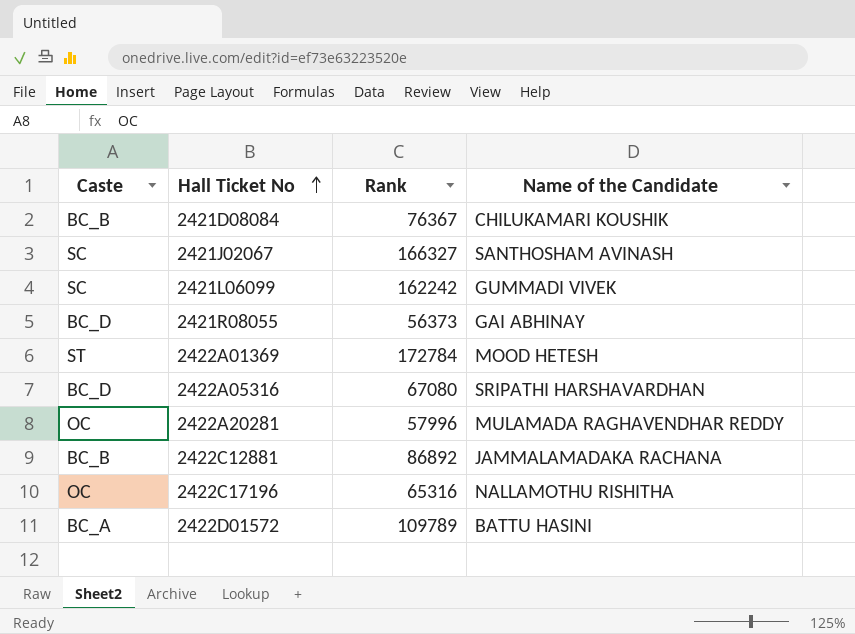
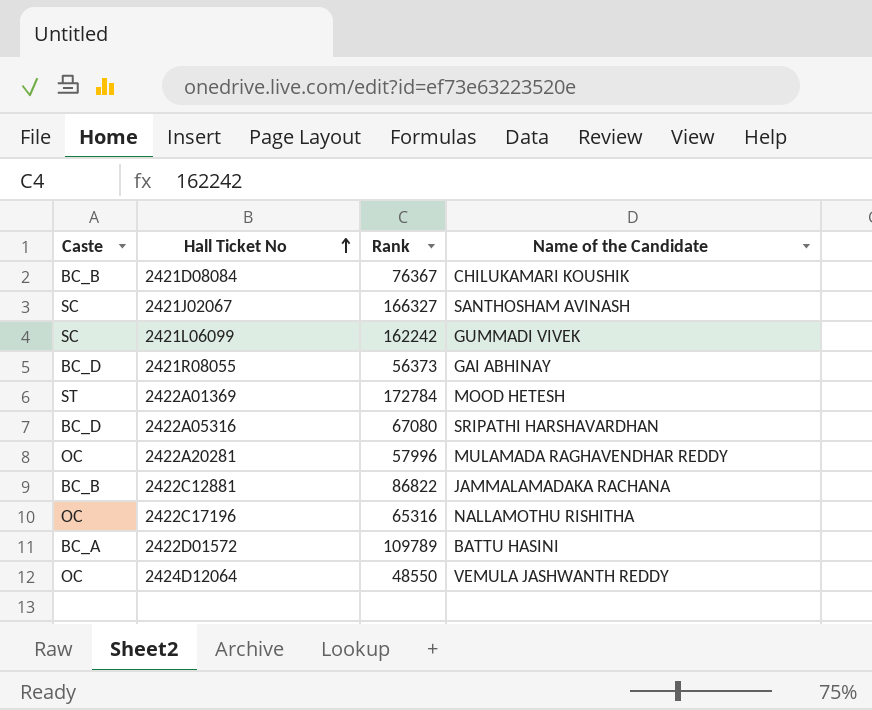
2422C12881 | Rank: 86892 -> 86822
row 2424D12064: none -> OC | 48550 | VEMULA JASHWANTH REDDY

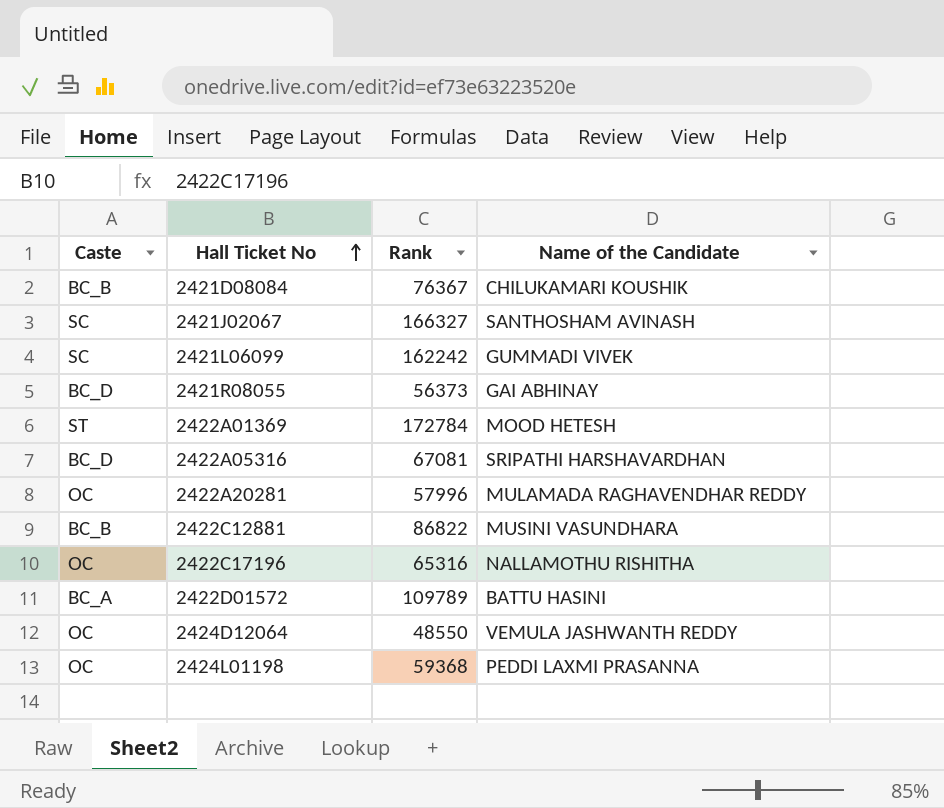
2422A05316 | Rank: 67080 -> 67081
2422C12881 | Name of the Candidate: JAMMALAMADAKA RACHANA -> MUSINI VASUNDHARA
row 2424L01198: none -> OC | 59368 | PEDDI LAXMI PRASANNA

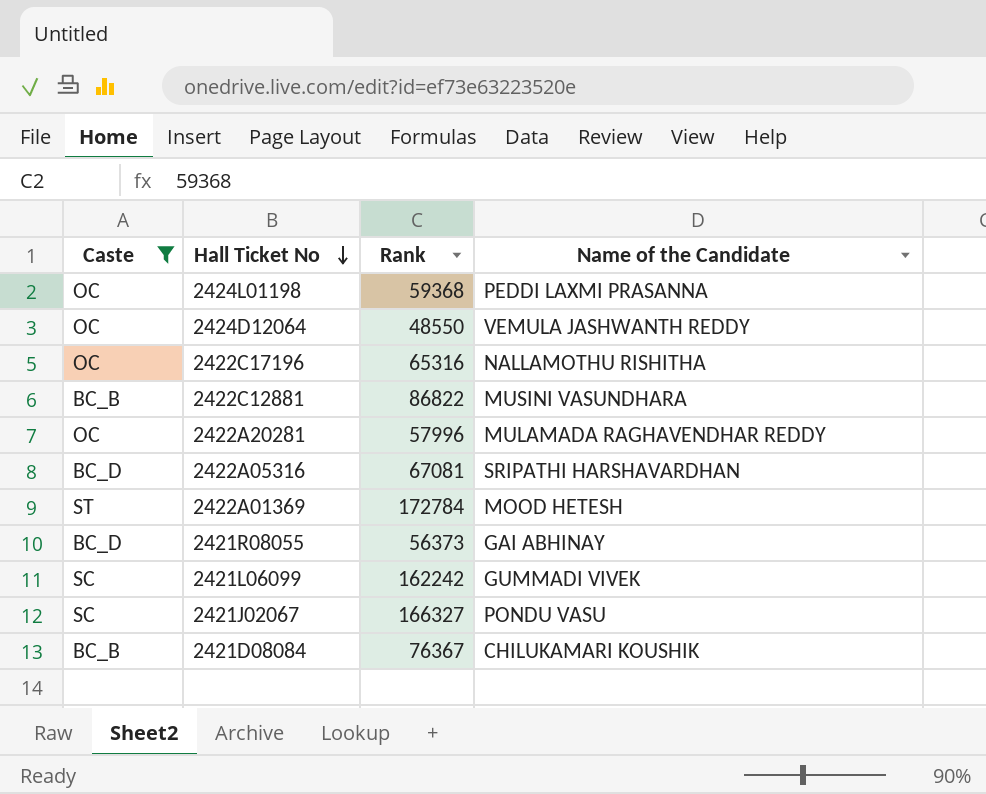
filter: none -> Caste != BC_A
row order: Hall Ticket No ascending -> Hall Ticket No descending
2421J02067 | Name of the Candidate: SANTHOSHAM AVINASH -> PONDU VASU

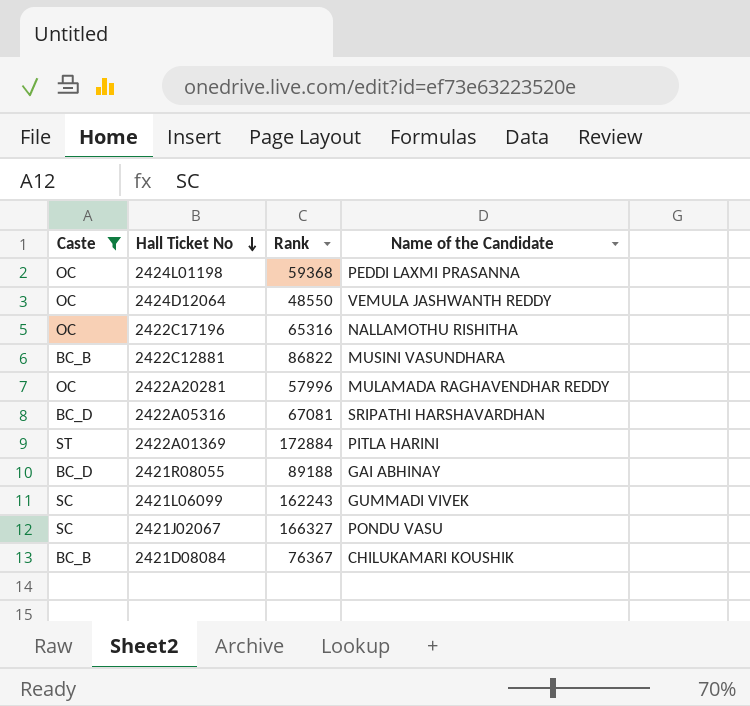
2422A01369 | Rank: 172784 -> 172884
2422A01369 | Name of the Candidate: MOOD HETESH -> PITLA HARINI
2421R08055 | Rank: 56373 -> 89188
2421L06099 | Rank: 162242 -> 162243

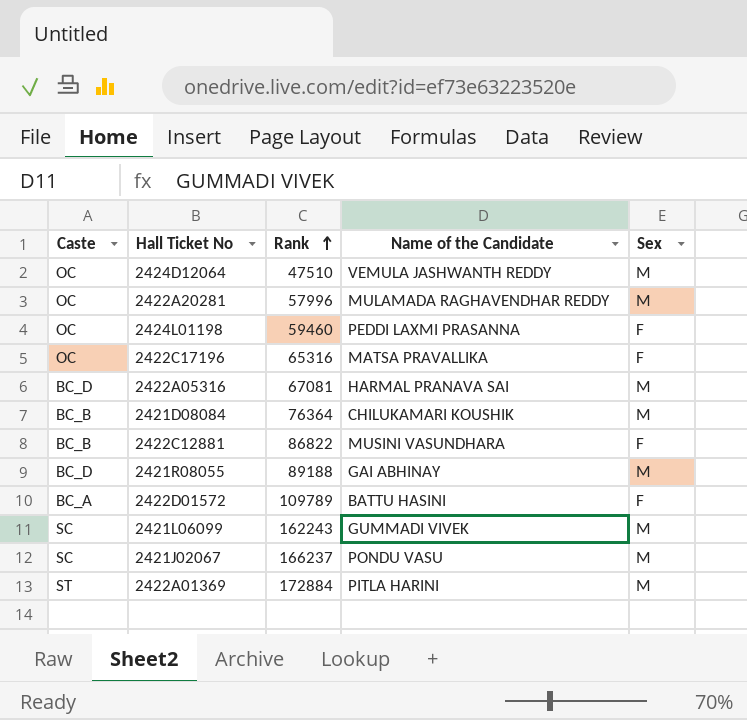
filter: Caste != BC_A -> none
row order: Hall Ticket No descending -> Rank ascending
column Sex | position: none -> 5
2424D12064 | Rank: 48550 -> 47510
2424L01198 | Rank: 59368 -> 59460
2422C17196 | Name of the Candidate: NALLAMOTHU RISHITHA -> MATSA PRAVALLIKA
2422A05316 | Name of the Candidate: SRIPATHI HARSHAVARDHAN -> HARMAL PRANAVA SAI
2421D08084 | Rank: 76367 -> 76364
2421J02067 | Rank: 166327 -> 166237

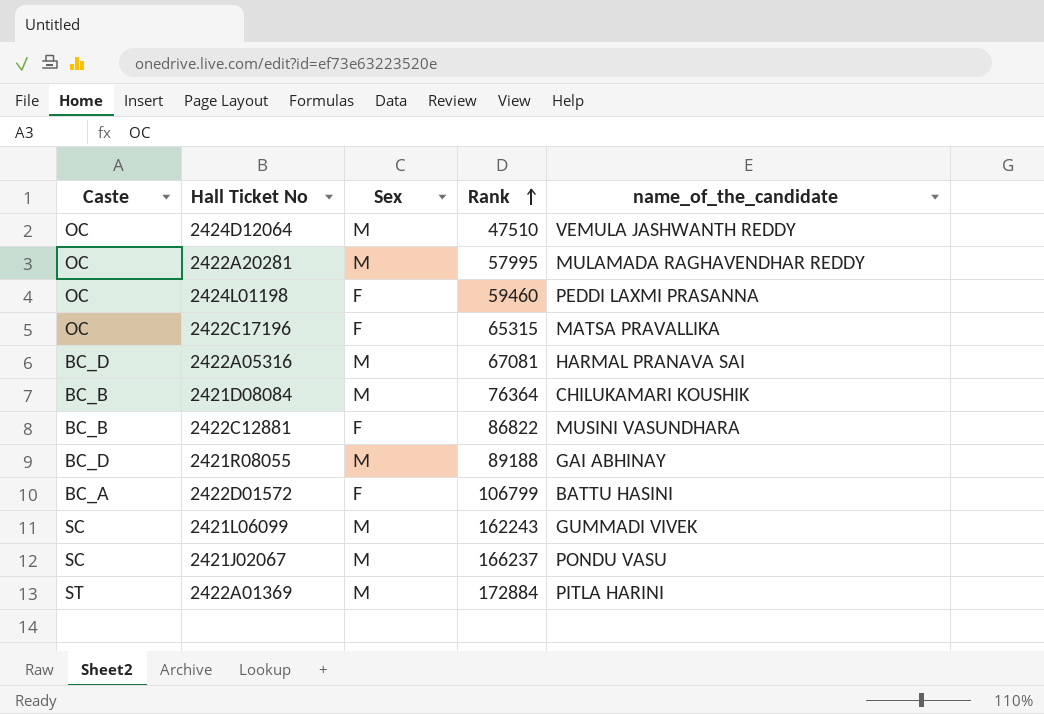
column Sex | position: 5 -> 3
column name: Name of the Candidate -> name_of_the_candidate
2422A20281 | Rank: 57996 -> 57995
2422C17196 | Rank: 65316 -> 65315
2422D01572 | Rank: 109789 -> 106799

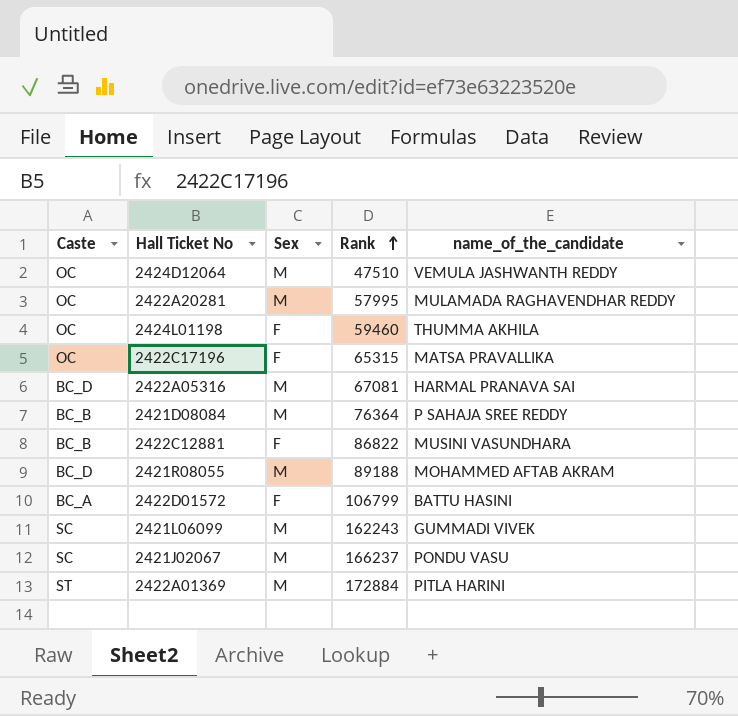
2424L01198 | name_of_the_candidate: PEDDI LAXMI PRASANNA -> THUMMA AKHILA
2421D08084 | name_of_the_candidate: CHILUKAMARI KOUSHIK -> P SAHAJA SREE REDDY
2421R08055 | name_of_the_candidate: GAI ABHINAY -> MOHAMMED AFTAB AKRAM

